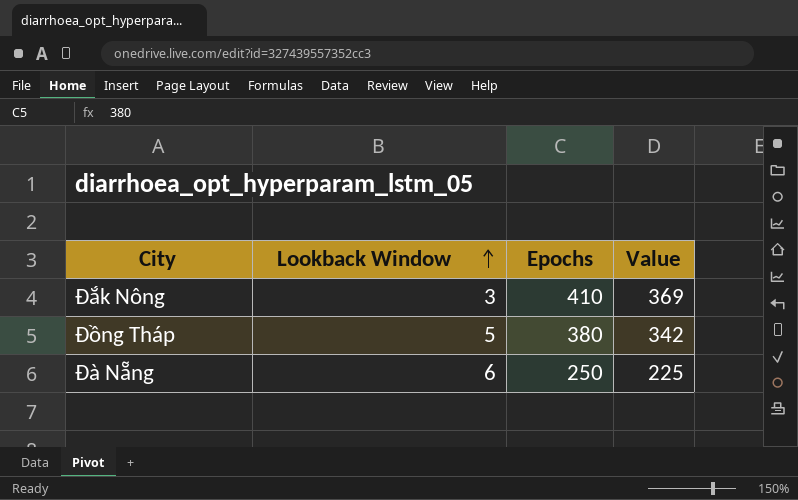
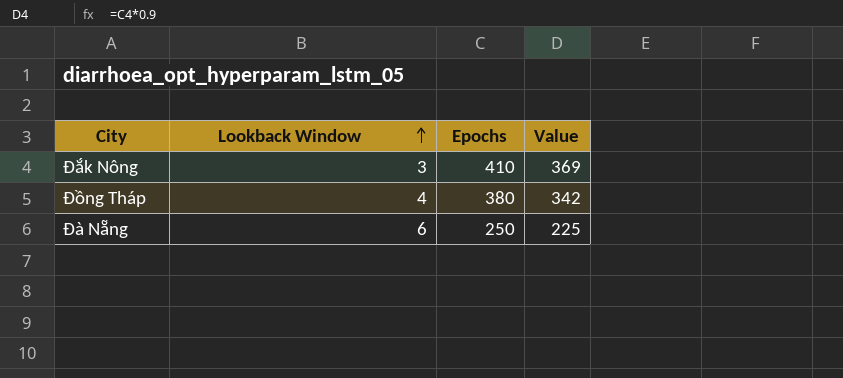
Đồng Tháp | Lookback Window: 5 -> 4

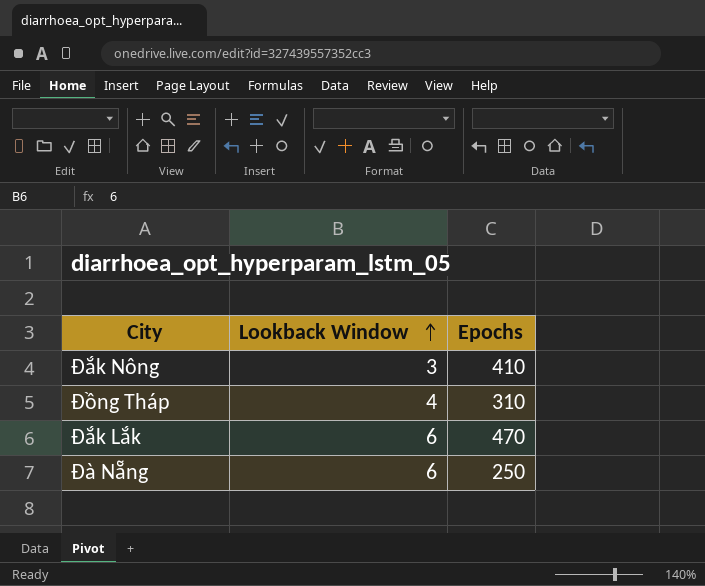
column Value | formula: [Epochs] * 0.9 -> none
Đồng Tháp | Epochs: 380 -> 310
row Đắk Lắk: none -> 6 | 470

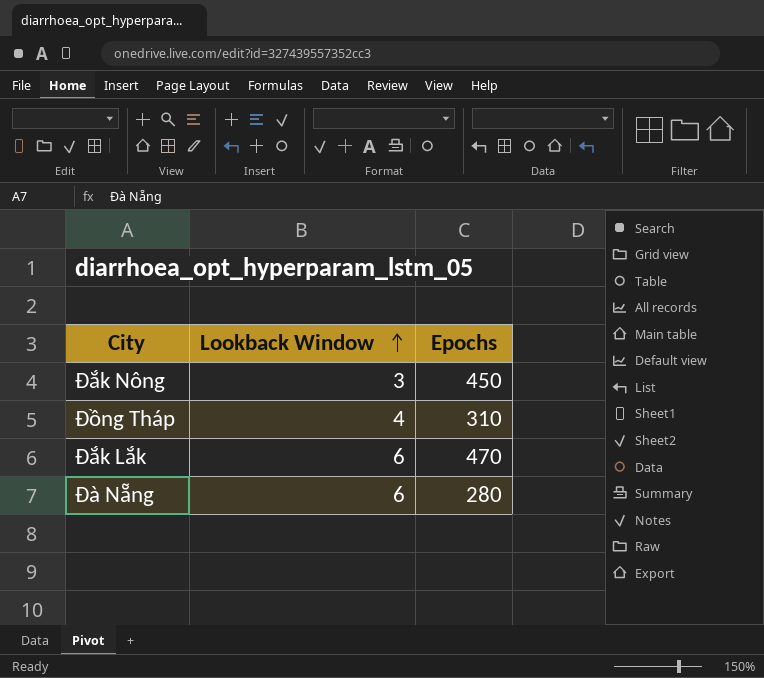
Đắk Nông | Epochs: 410 -> 450
Đà Nẵng | Epochs: 250 -> 280

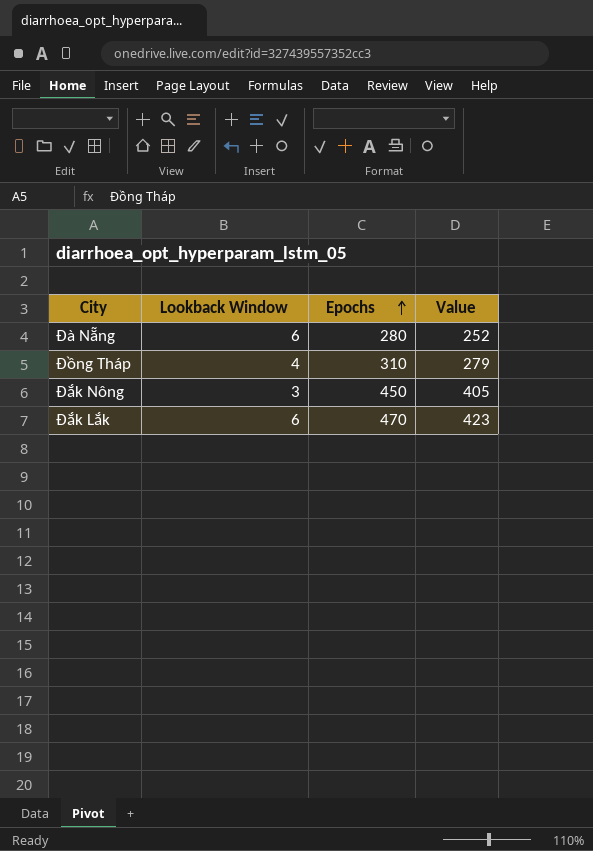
row order: Lookback Window ascending -> Epochs ascending
column Value | formula: none -> [Epochs] * 0.9

